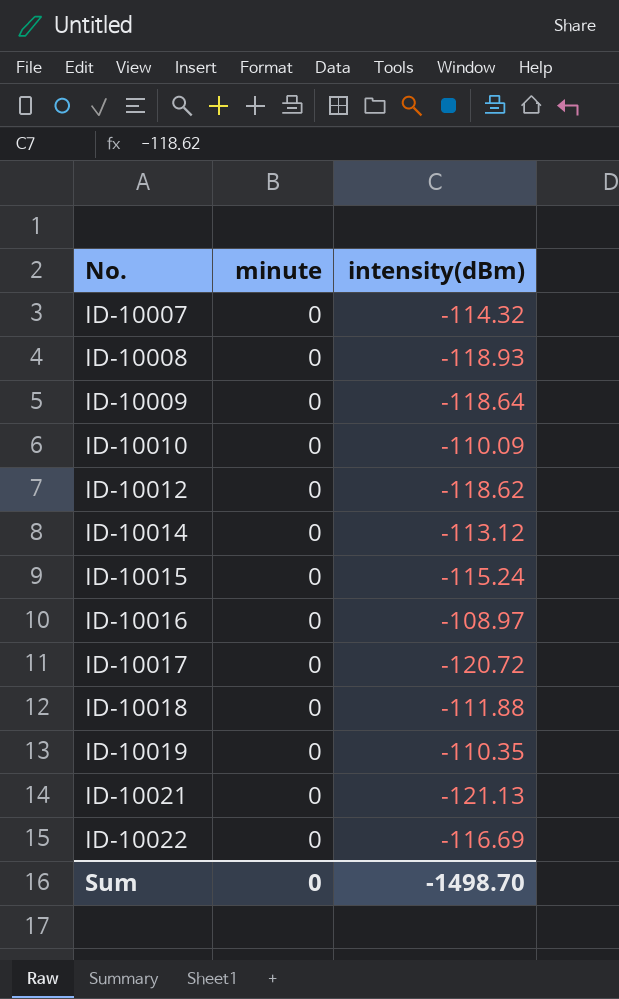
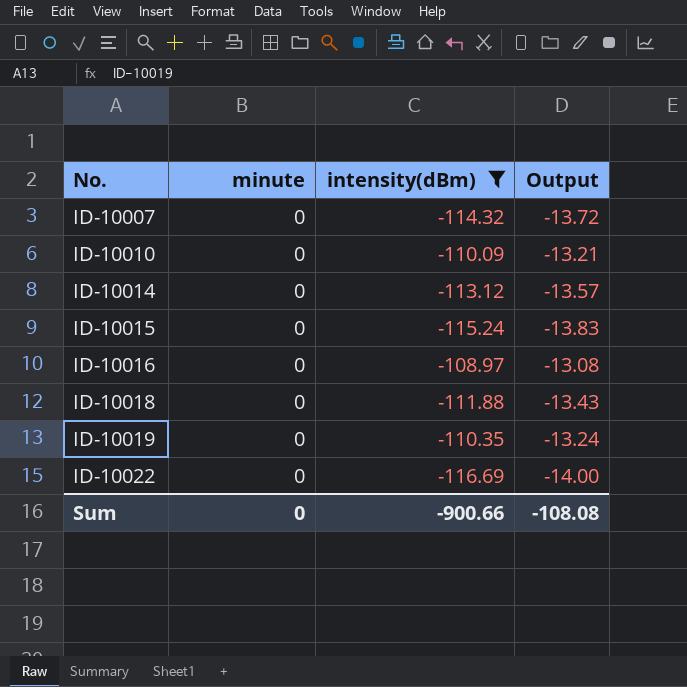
filter: none -> intensity(dBm) >= -116.69
column Output | formula: none -> [intensity(dBm)] * 0.12
Sum | intensity(dBm): -1498.70 -> -900.66

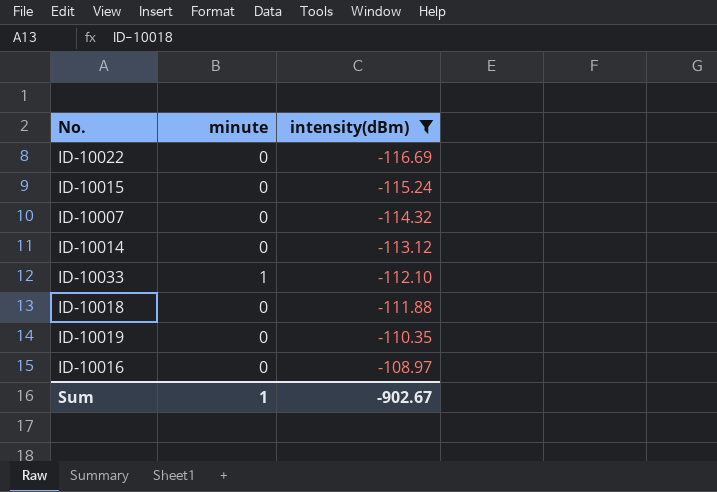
row order: No. ascending -> intensity(dBm) ascending
column Output | formula: [intensity(dBm)] * 0.12 -> none
row ID-10010: 0 | -110.09 | -13.21 -> none
row ID-10033: none -> 1 | -112.10
Sum | minute: 0 -> 1
Sum | intensity(dBm): -900.66 -> -902.67

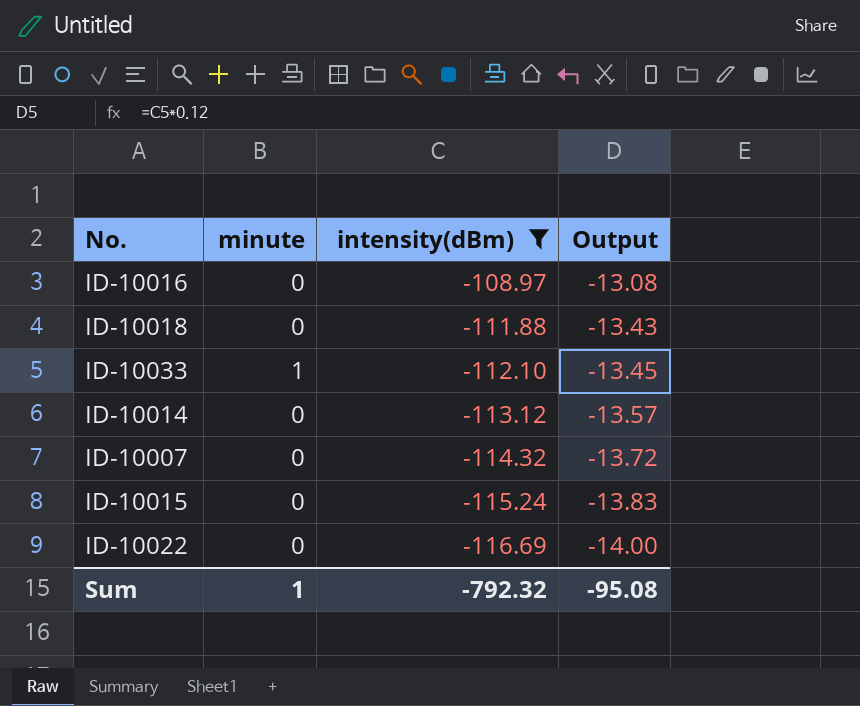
row order: intensity(dBm) ascending -> intensity(dBm) descending
column Output | formula: none -> [intensity(dBm)] * 0.12
row ID-10019: 0 | -110.35 -> none
Sum | intensity(dBm): -902.67 -> -792.32

